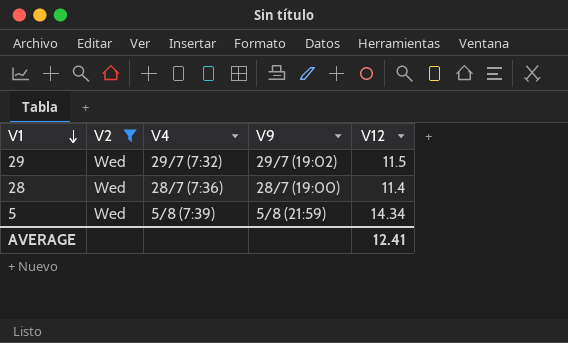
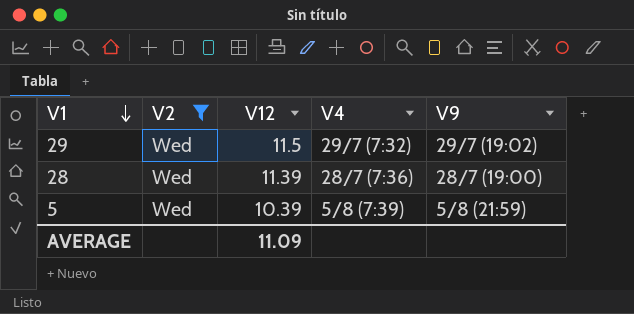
column V12 | position: 5 -> 3
28 | V12: 11.4 -> 11.39
5 | V12: 14.34 -> 10.39
AVERAGE | V12: 12.41 -> 11.09

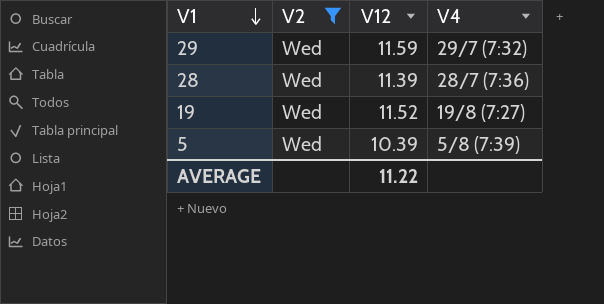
column V9 | position: 5 -> none
29 | V12: 11.5 -> 11.59
row 19: none -> Wed | 11.52 | 19/8 (7:27)
AVERAGE | V12: 11.09 -> 11.22

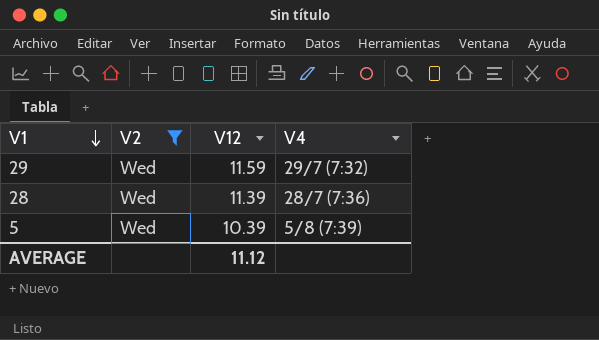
row 19: Wed | 11.52 | 19/8 (7:27) -> none
AVERAGE | V12: 11.22 -> 11.12

